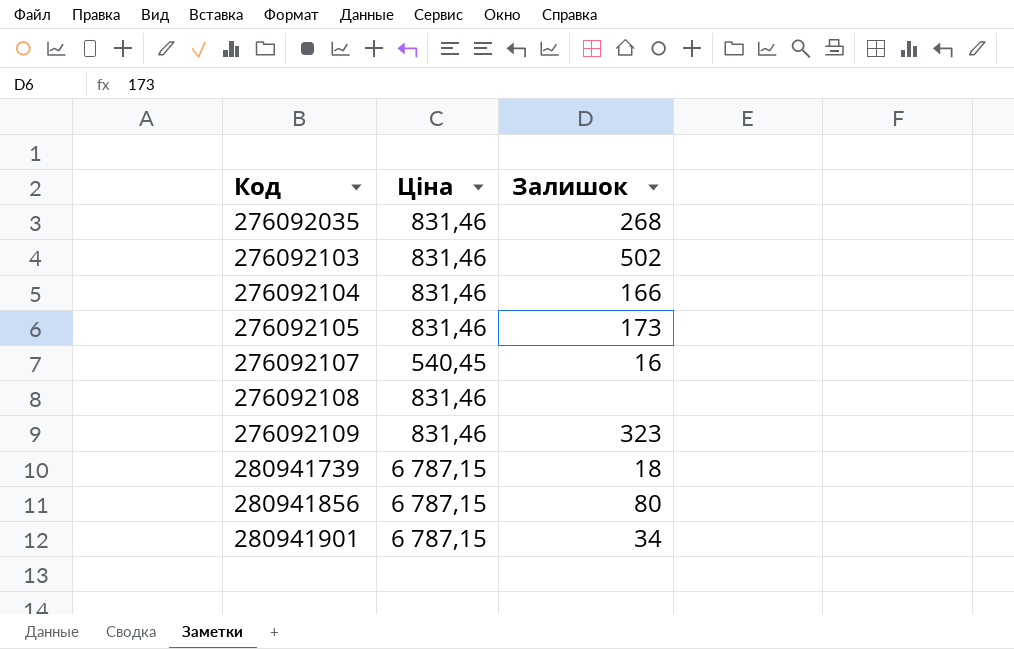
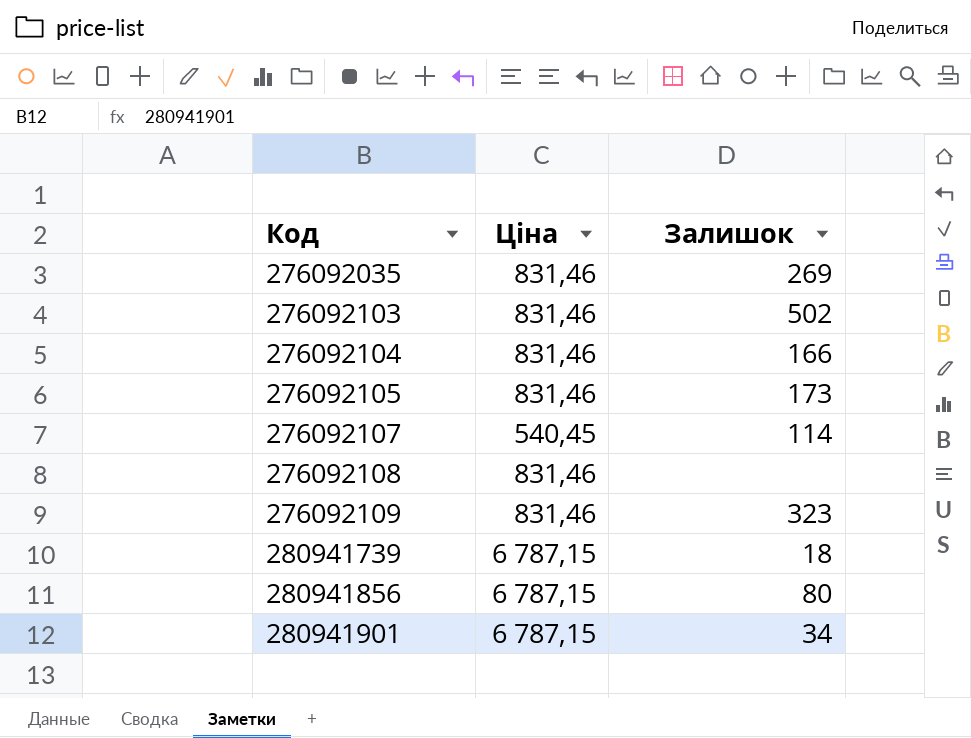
276092035 | Залишок: 268 -> 269
276092107 | Залишок: 16 -> 114

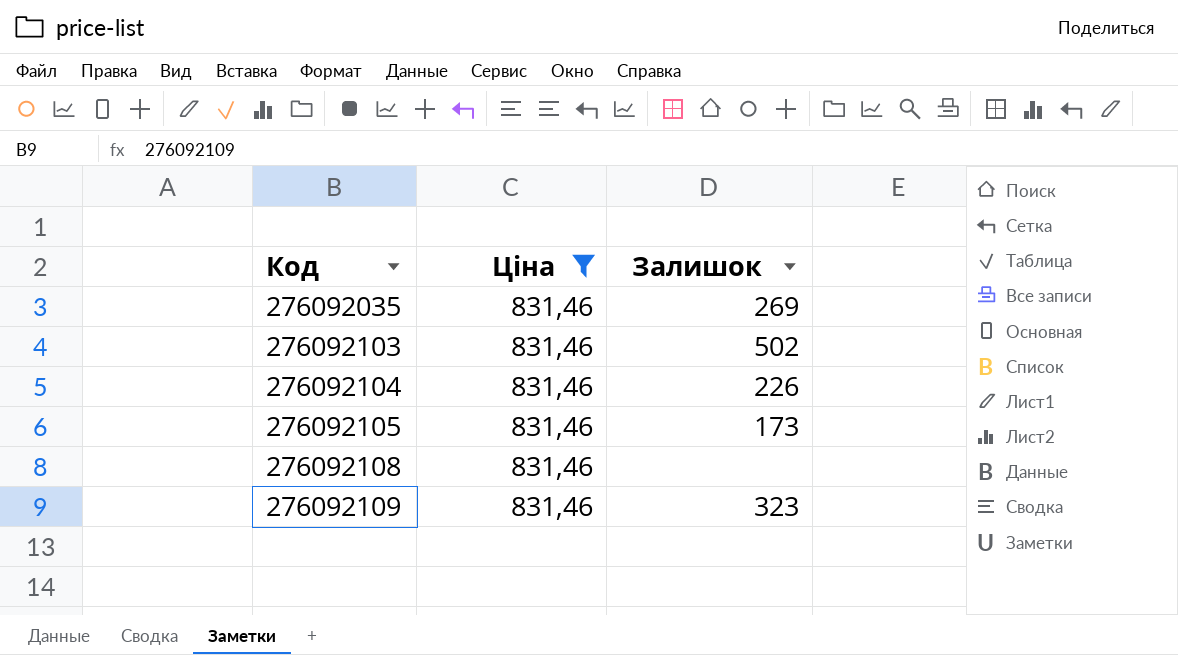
filter: none -> Ціна = 831,46
276092104 | Залишок: 166 -> 226

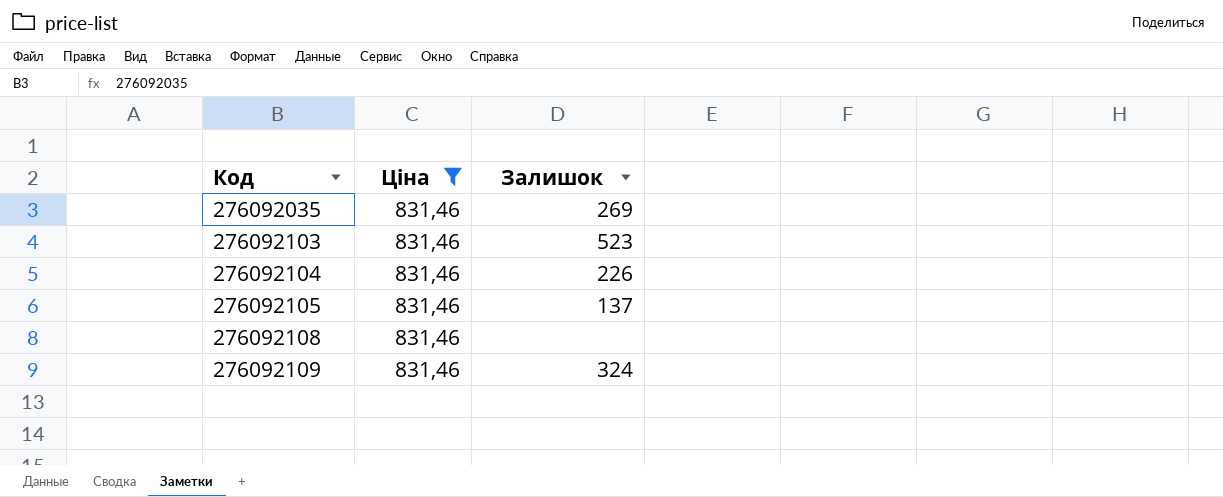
276092103 | Залишок: 502 -> 523
276092105 | Залишок: 173 -> 137
276092109 | Залишок: 323 -> 324

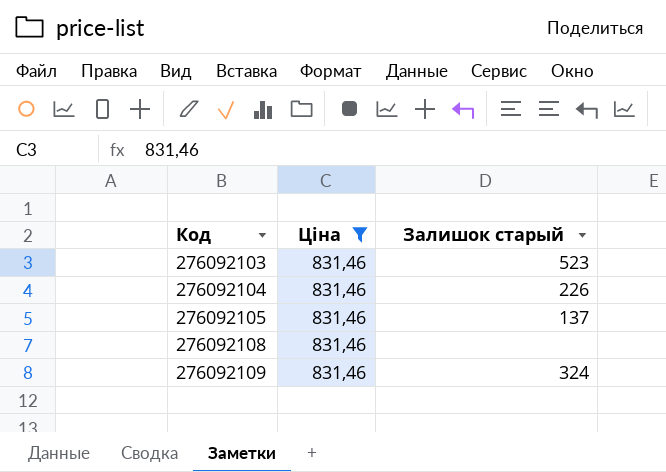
column name: Залишок -> Залишок старый
row 276092035: 831,46 | 269 -> none

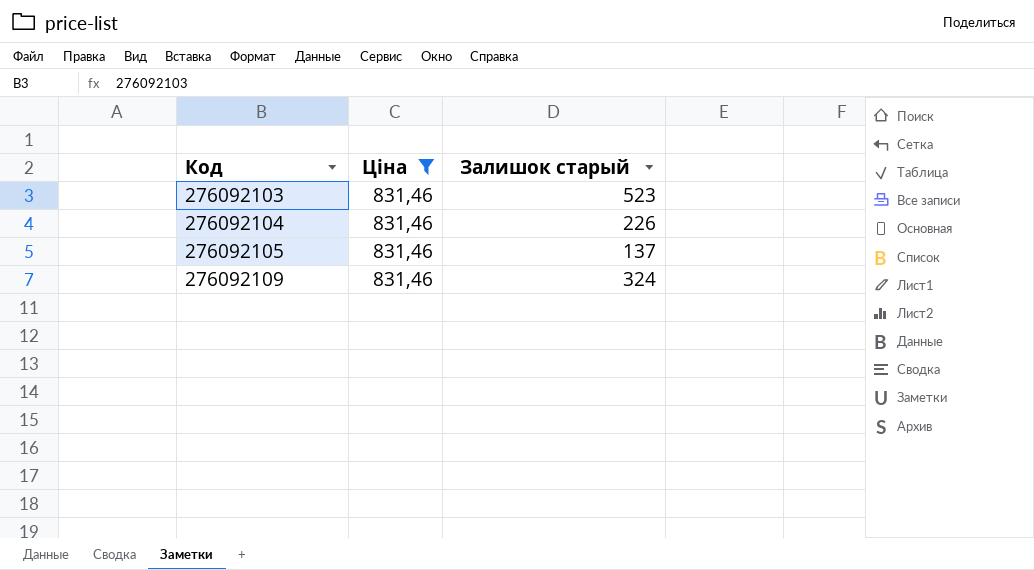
row 276092108: 831,46 | none -> none

